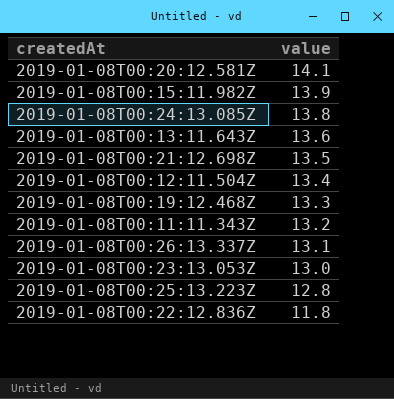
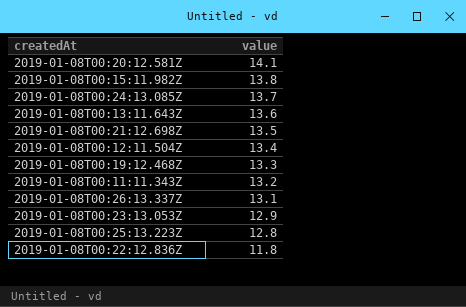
2019-01-08T00:15:11.982Z | value: 13.9 -> 13.8
2019-01-08T00:24:13.085Z | value: 13.8 -> 13.7
2019-01-08T00:23:13.053Z | value: 13.0 -> 12.9

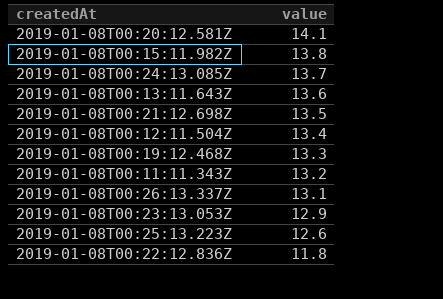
2019-01-08T00:25:13.223Z | value: 12.8 -> 12.6

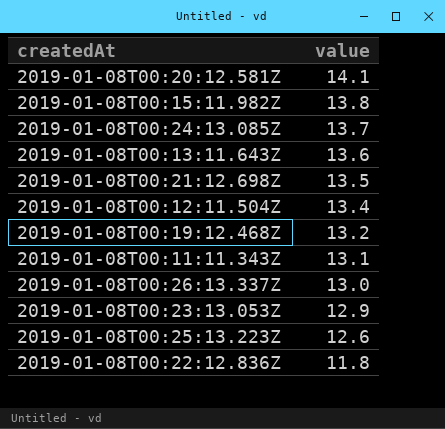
2019-01-08T00:19:12.468Z | value: 13.3 -> 13.2
2019-01-08T00:11:11.343Z | value: 13.2 -> 13.1
2019-01-08T00:26:13.337Z | value: 13.1 -> 13.0

